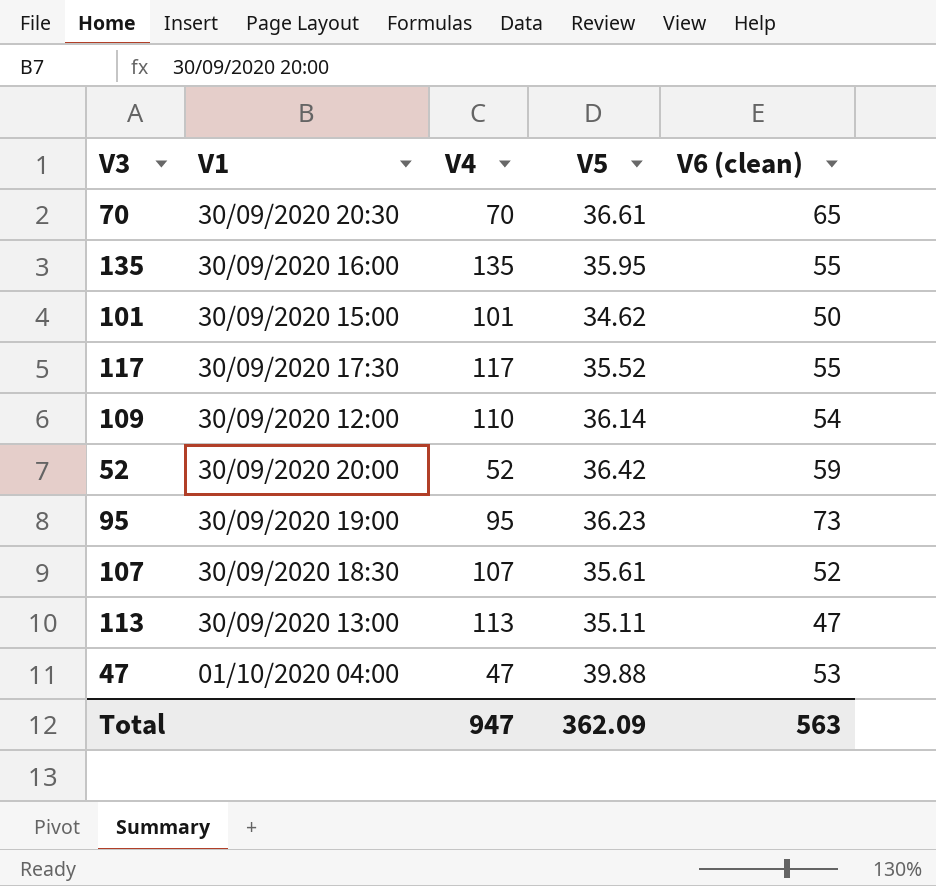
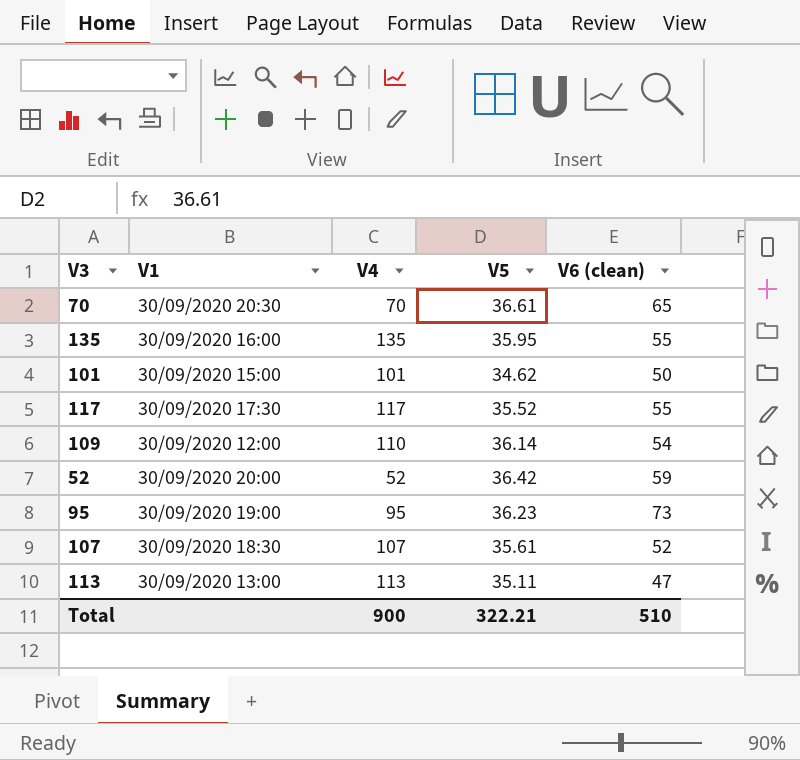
row 47: 01/10/2020 04:00 | 47 | 39.88 | 53 -> none
Total | V4: 947 -> 900
Total | V5: 362.09 -> 322.21
Total | V6 (clean): 563 -> 510

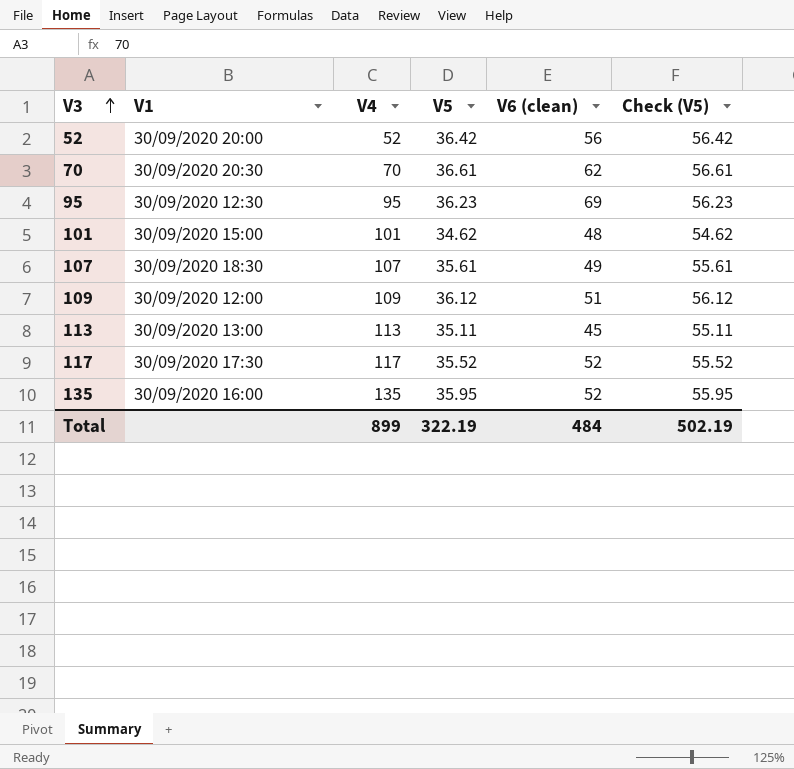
row order: none -> V3 ascending
column Check (V5) | formula: none -> [V5] + 20
52 | V6 (clean): 59 -> 56
70 | V6 (clean): 65 -> 62
95 | V1: 30/09/2020 19:00 -> 30/09/2020 12:30
95 | V6 (clean): 73 -> 69
101 | V6 (clean): 50 -> 48
107 | V6 (clean): 52 -> 49
109 | V4: 110 -> 109
109 | V5: 36.14 -> 36.12
109 | V6 (clean): 54 -> 51
113 | V6 (clean): 47 -> 45
117 | V6 (clean): 55 -> 52
135 | V6 (clean): 55 -> 52
Total | V4: 900 -> 899
Total | V5: 322.21 -> 322.19
Total | V6 (clean): 510 -> 484

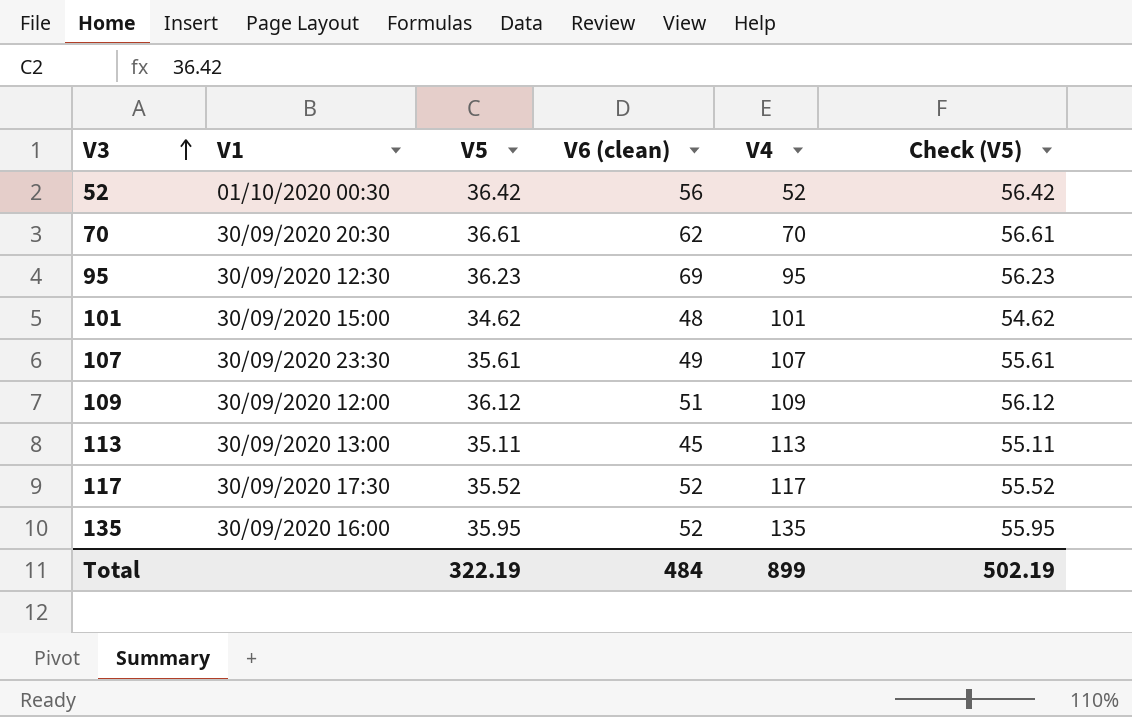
column V4 | position: 3 -> 5
52 | V1: 30/09/2020 20:00 -> 01/10/2020 00:30
107 | V1: 30/09/2020 18:30 -> 30/09/2020 23:30

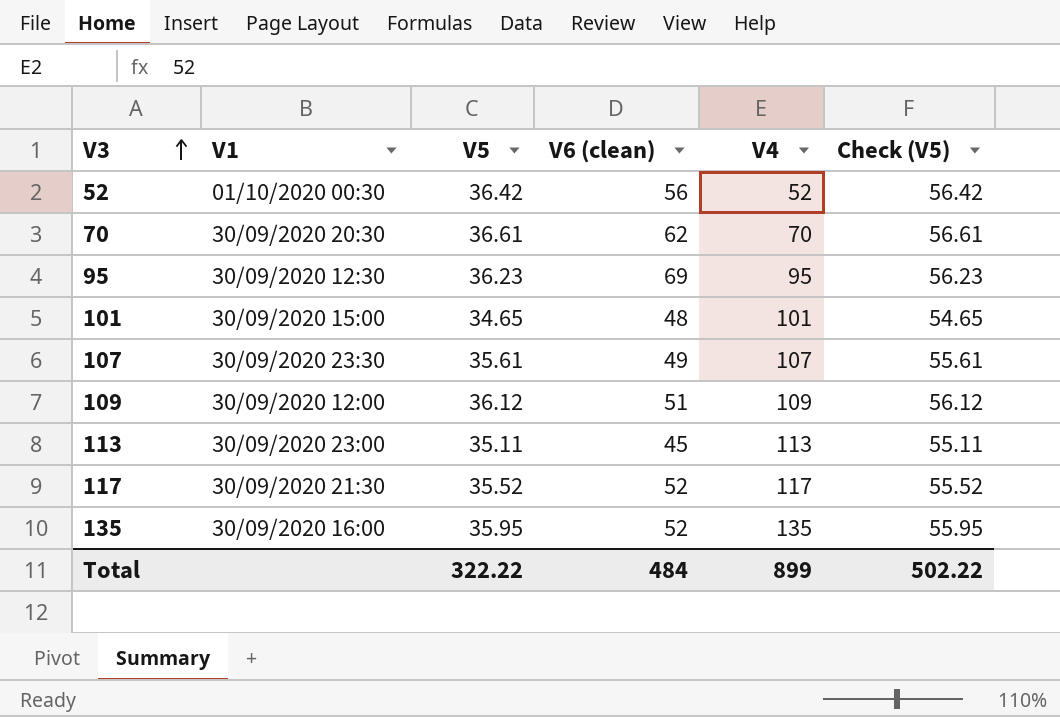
101 | V5: 34.62 -> 34.65
101 | Check (V5): 54.62 -> 54.65
113 | V1: 30/09/2020 13:00 -> 30/09/2020 23:00
117 | V1: 30/09/2020 17:30 -> 30/09/2020 21:30
Total | V5: 322.19 -> 322.22
Total | Check (V5): 502.19 -> 502.22

